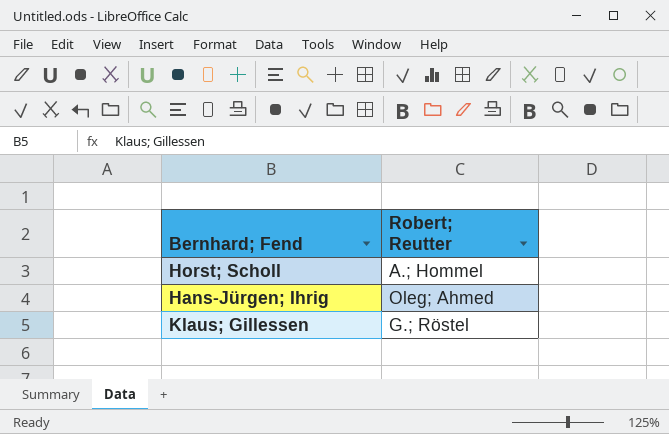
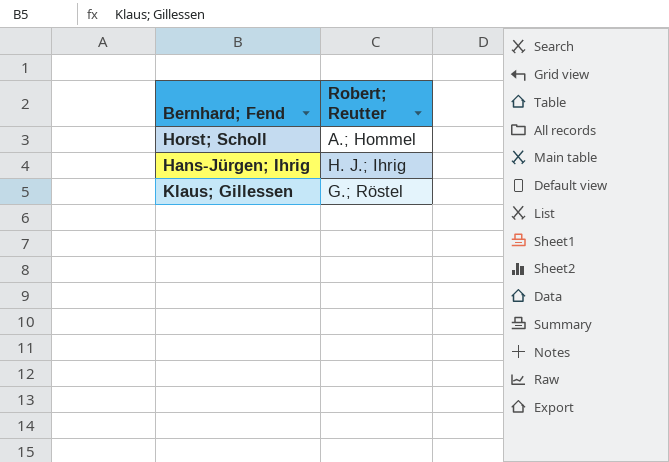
Hans-Jürgen; Ihrig | Robert; Reutter: Oleg; Ahmed -> H. J.; Ihrig

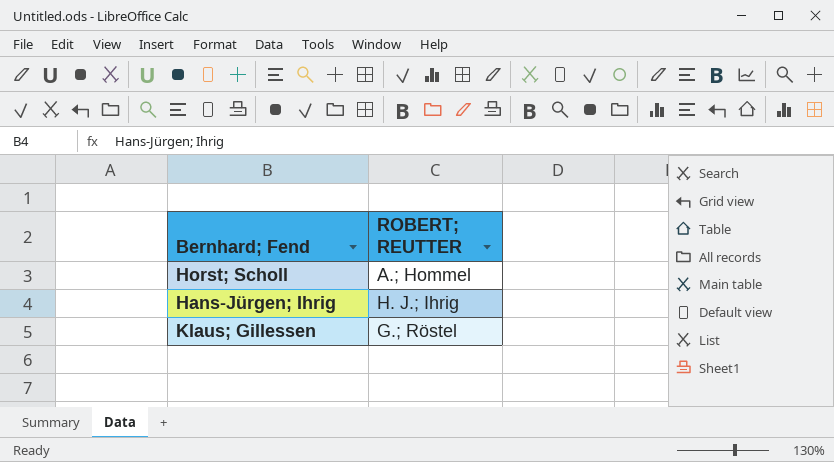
column name: Robert; Reutter -> ROBERT; REUTTER

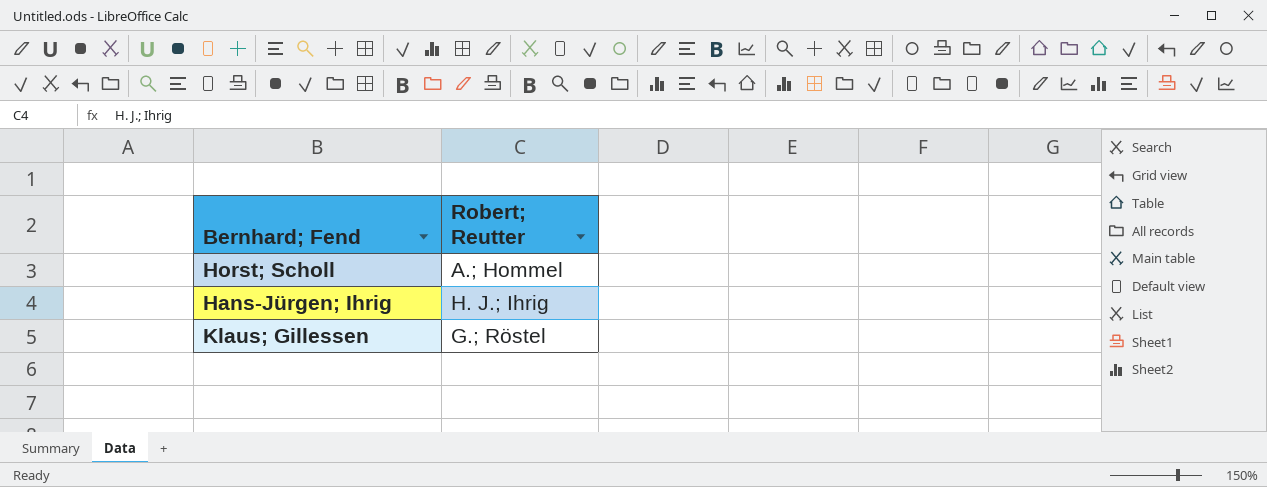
column name: ROBERT; REUTTER -> Robert; Reutter

